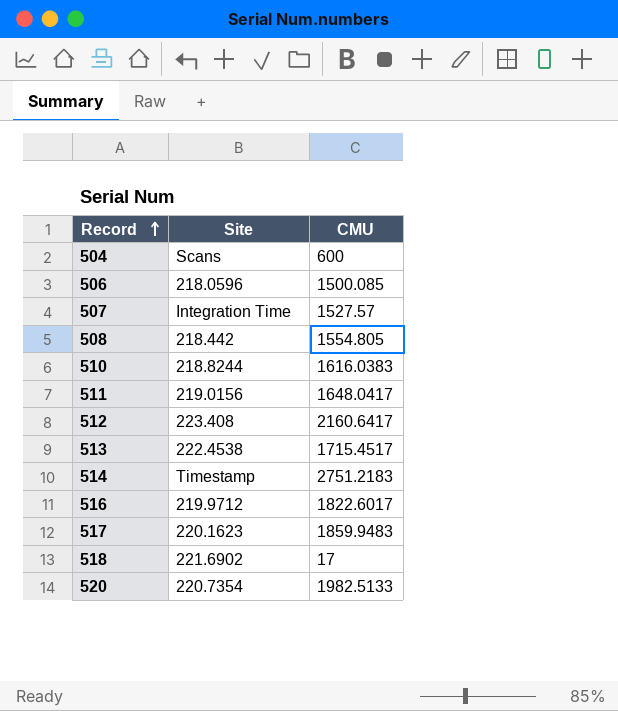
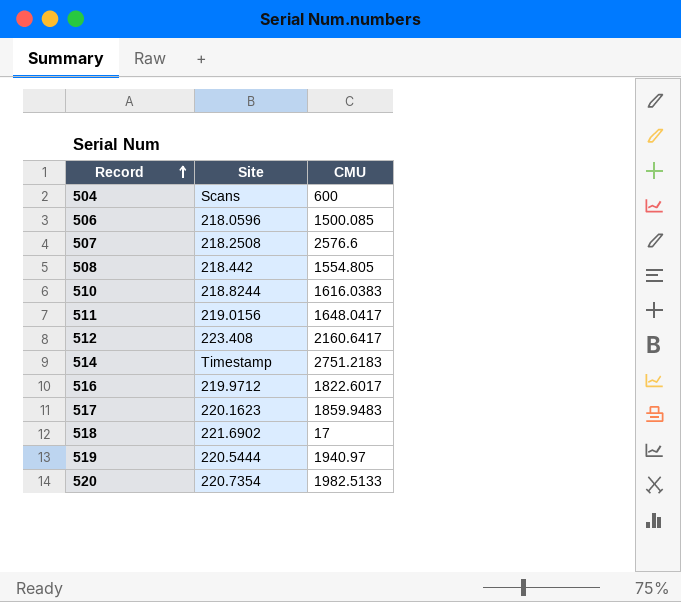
row 513: 222.4538 | 1715.4517 -> none
507 | Site: Integration Time -> 218.2508
507 | CMU: 1527.57 -> 2576.6
row 519: none -> 220.5444 | 1940.97

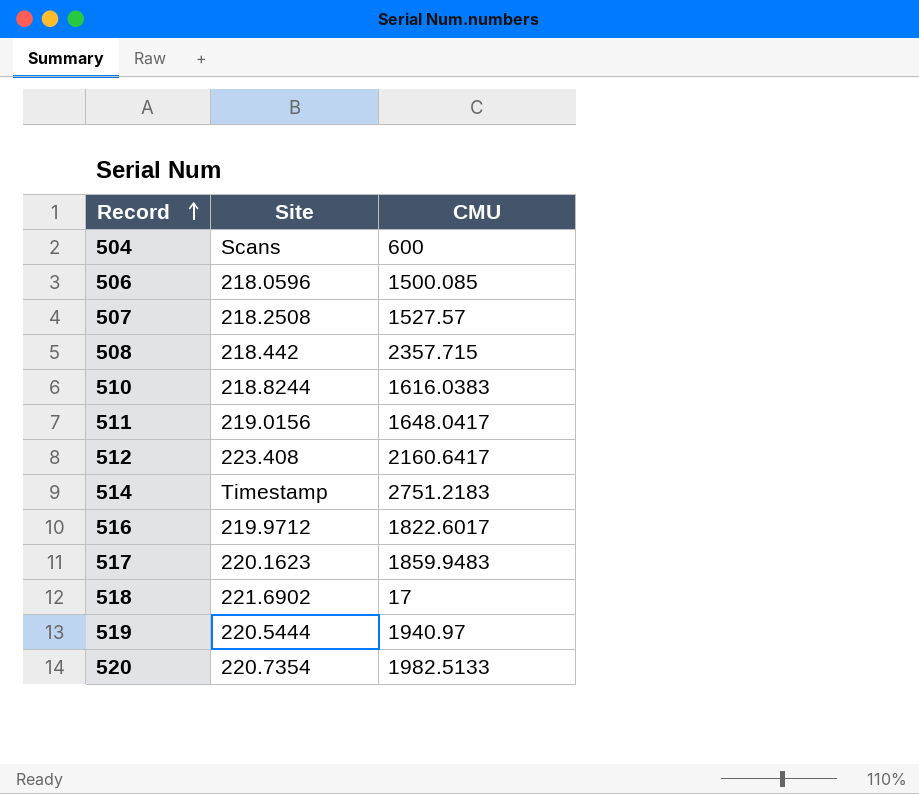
507 | CMU: 2576.6 -> 1527.57
508 | CMU: 1554.805 -> 2357.715

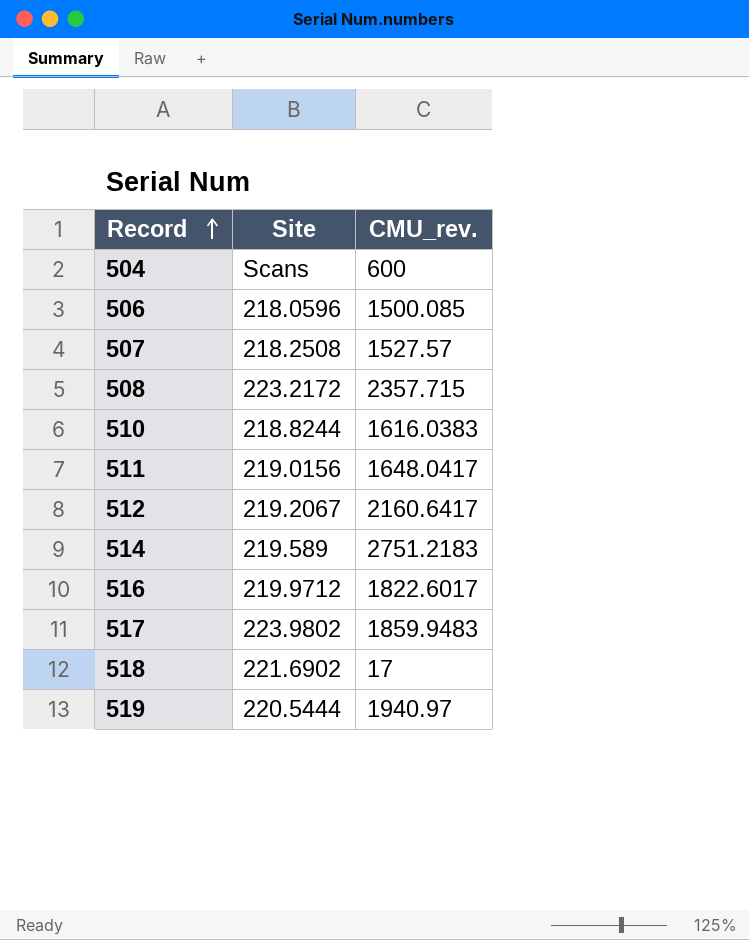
column name: CMU -> CMU_rev.
row 520: 220.7354 | 1982.5133 -> none
508 | Site: 218.442 -> 223.2172
512 | Site: 223.408 -> 219.2067
514 | Site: Timestamp -> 219.589
517 | Site: 220.1623 -> 223.9802

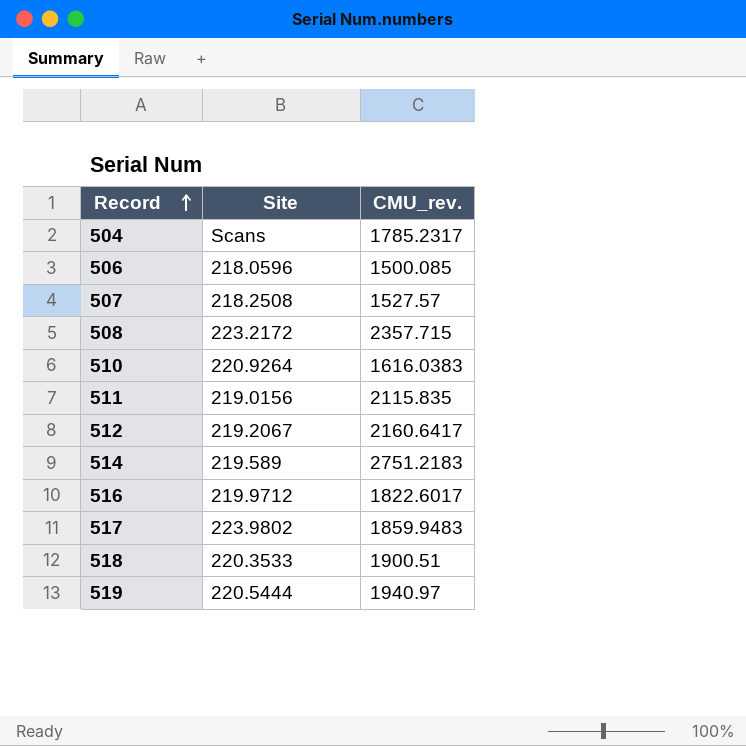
504 | CMU_rev.: 600 -> 1785.2317
510 | Site: 218.8244 -> 220.9264
511 | CMU_rev.: 1648.0417 -> 2115.835
518 | Site: 221.6902 -> 220.3533
518 | CMU_rev.: 17 -> 1900.51

